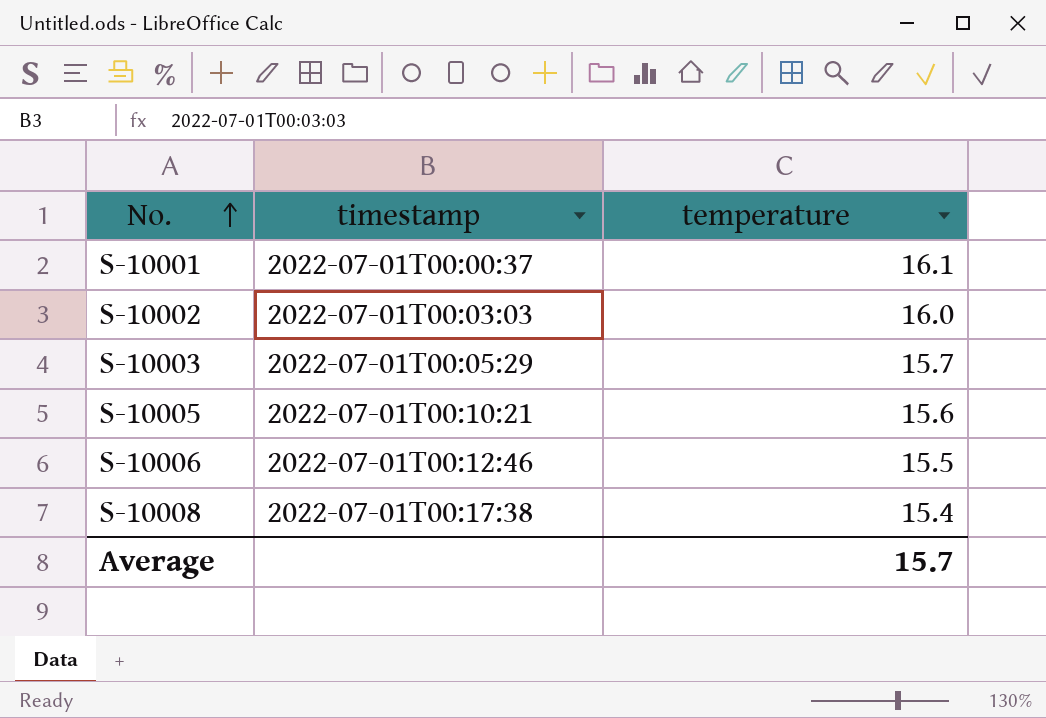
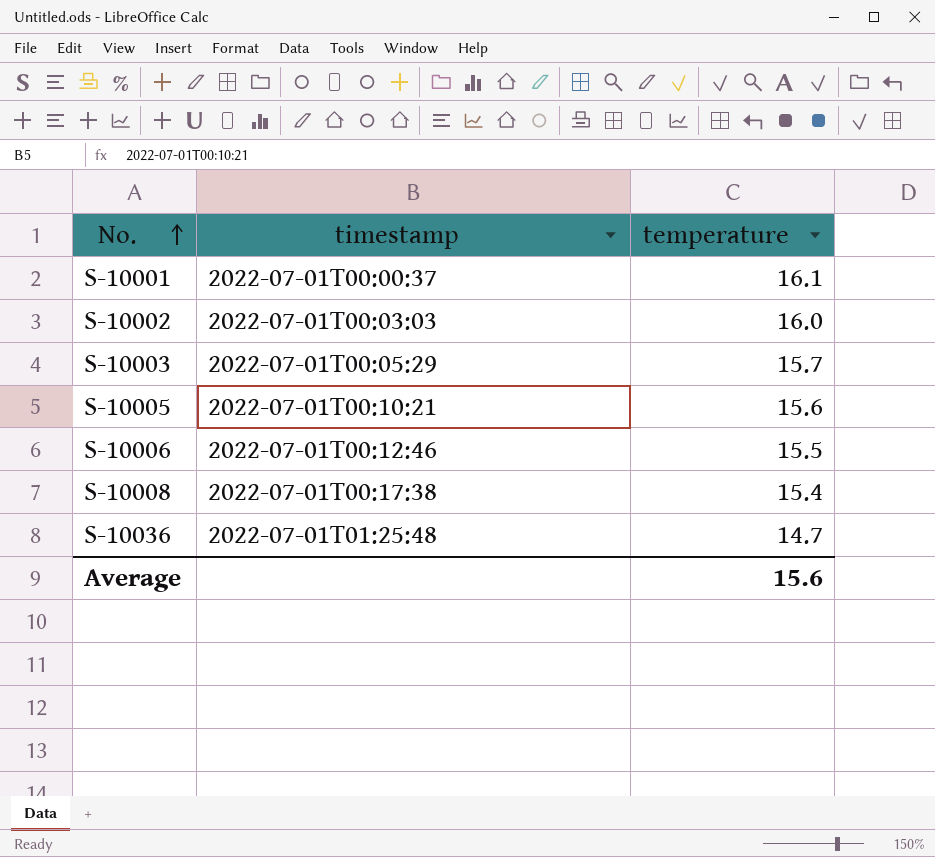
row S-10036: none -> 2022-07-01T01:25:48 | 14.7
Average | temperature: 15.7 -> 15.6

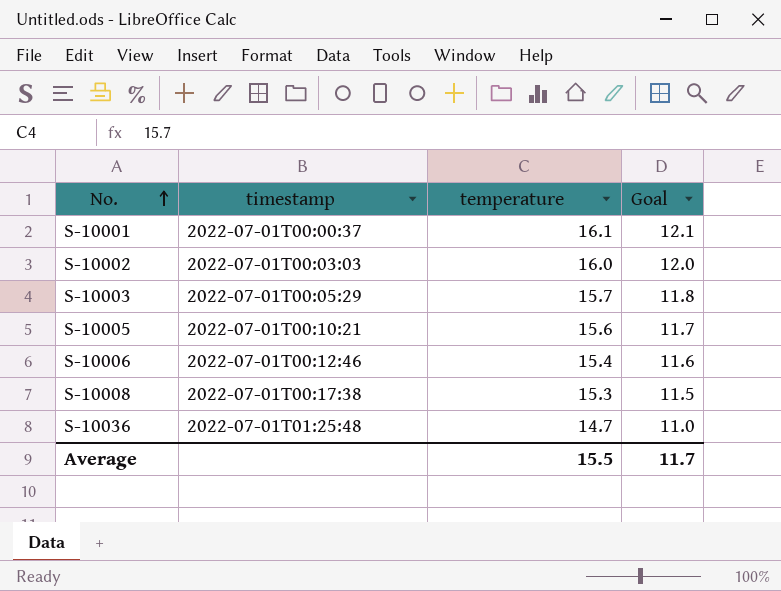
column Goal | formula: none -> [temperature] * 0.75
S-10006 | temperature: 15.5 -> 15.4
S-10008 | temperature: 15.4 -> 15.3
Average | temperature: 15.6 -> 15.5

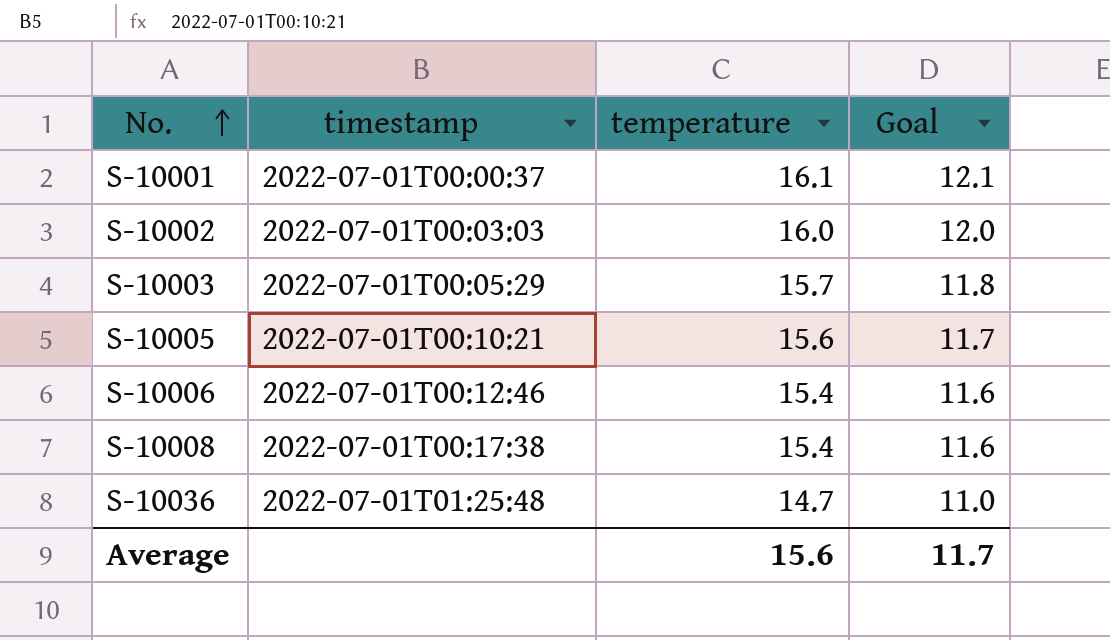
S-10008 | temperature: 15.3 -> 15.4
S-10008 | Goal: 11.5 -> 11.6
Average | temperature: 15.5 -> 15.6

